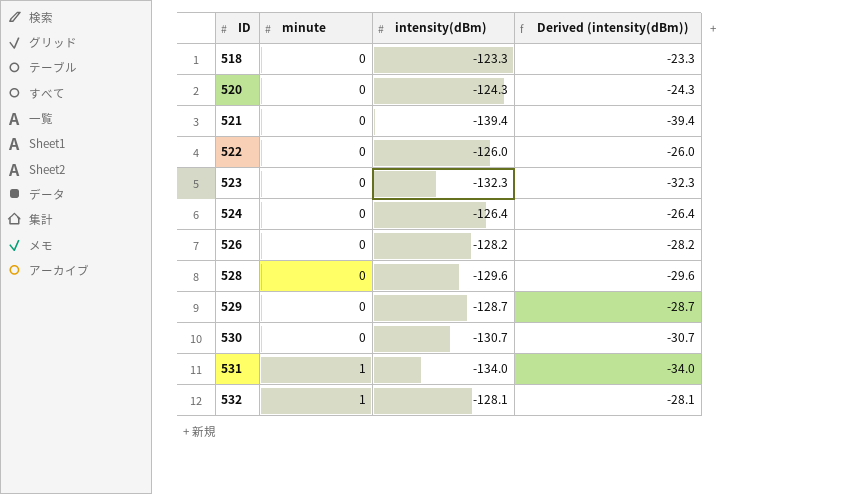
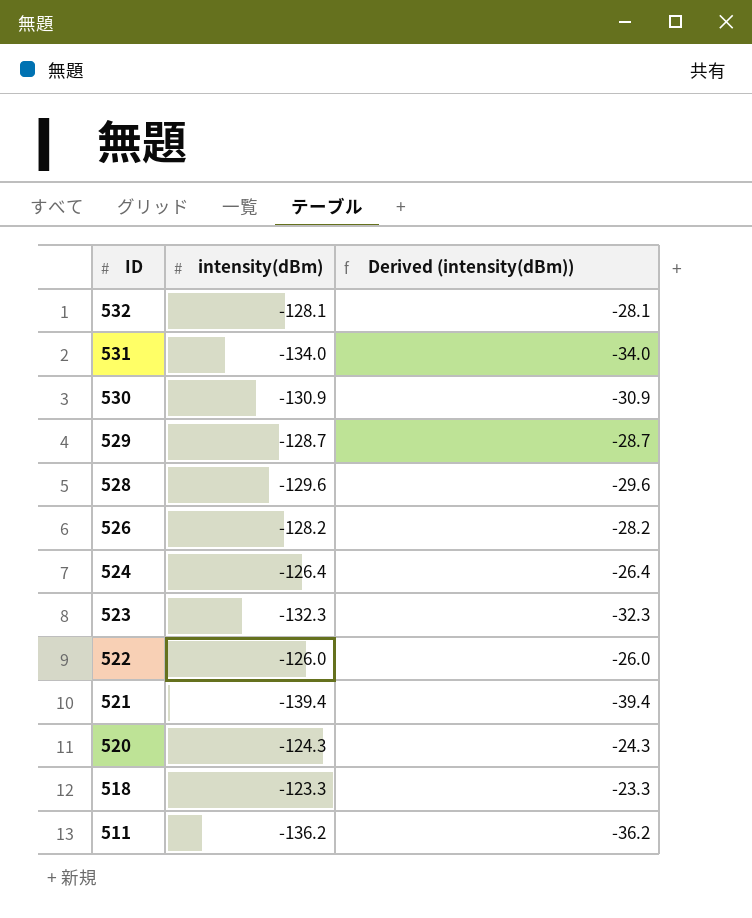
row order: ID ascending -> ID descending
column minute | position: 2 -> none
530 | intensity(dBm): -130.7 -> -130.9
530 | Derived (intensity(dBm)): -30.7 -> -30.9
row 511: none -> -136.2 | -36.2

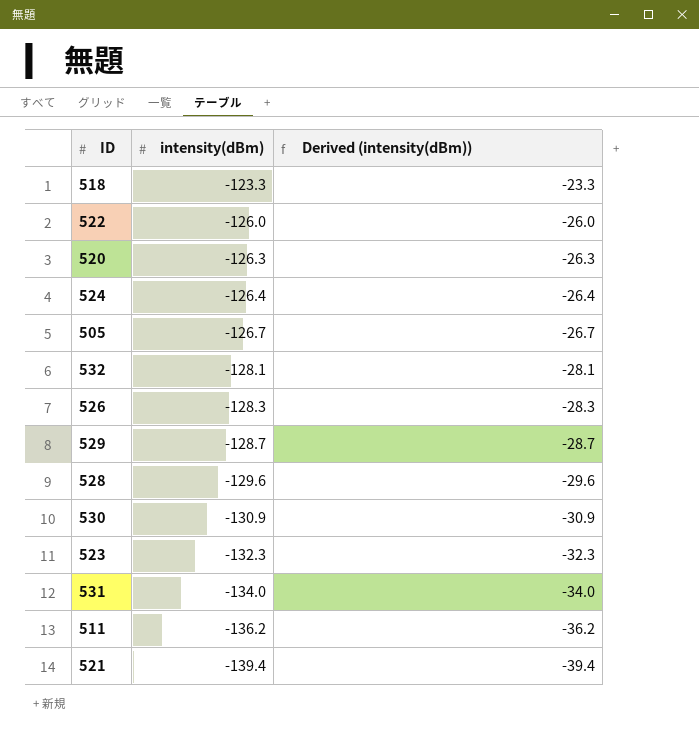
row order: ID descending -> intensity(dBm) descending
520 | intensity(dBm): -124.3 -> -126.3
520 | Derived (intensity(dBm)): -24.3 -> -26.3
row 505: none -> -126.7 | -26.7
526 | intensity(dBm): -128.2 -> -128.3
526 | Derived (intensity(dBm)): -28.2 -> -28.3

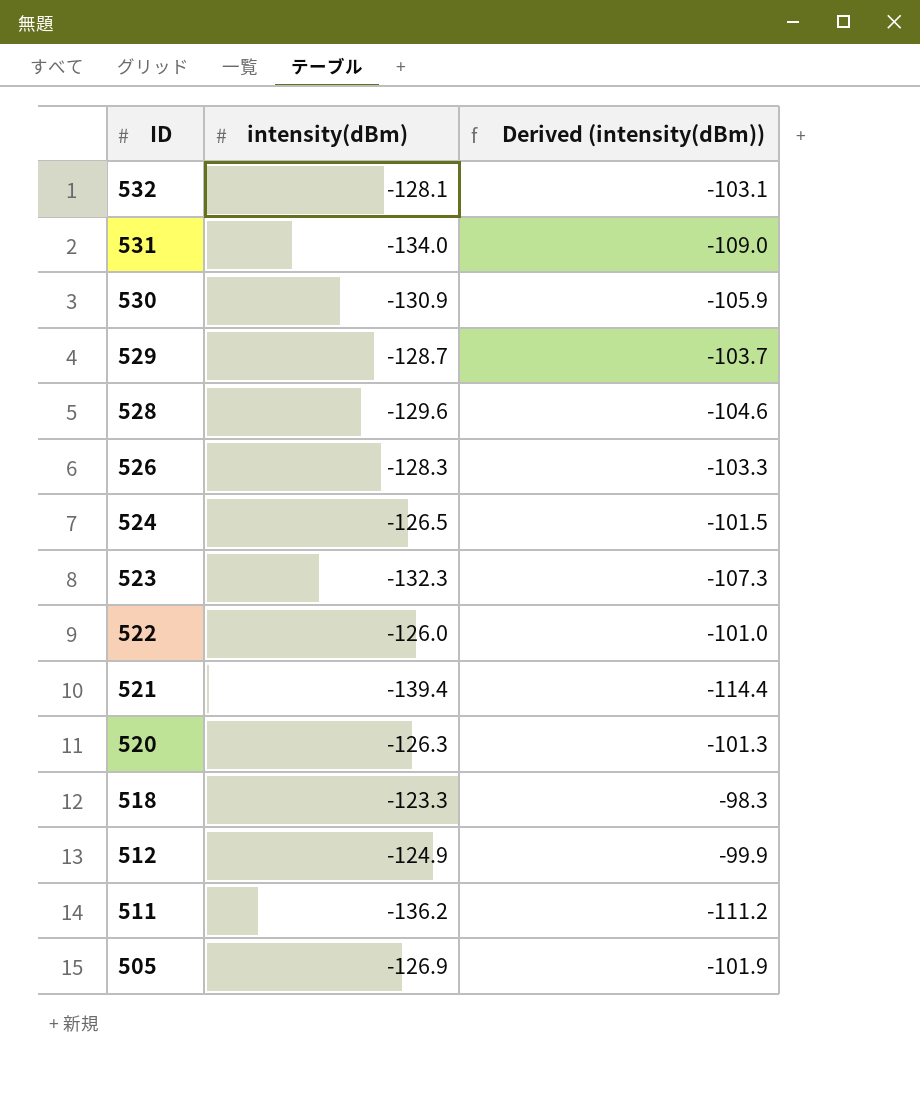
row order: intensity(dBm) descending -> ID descending
column Derived (intensity(dBm)) | formula: [intensity(dBm)] + 100 -> [intensity(dBm)] + 25
524 | intensity(dBm): -126.4 -> -126.5
row 512: none -> -124.9 | -99.9
505 | intensity(dBm): -126.7 -> -126.9

